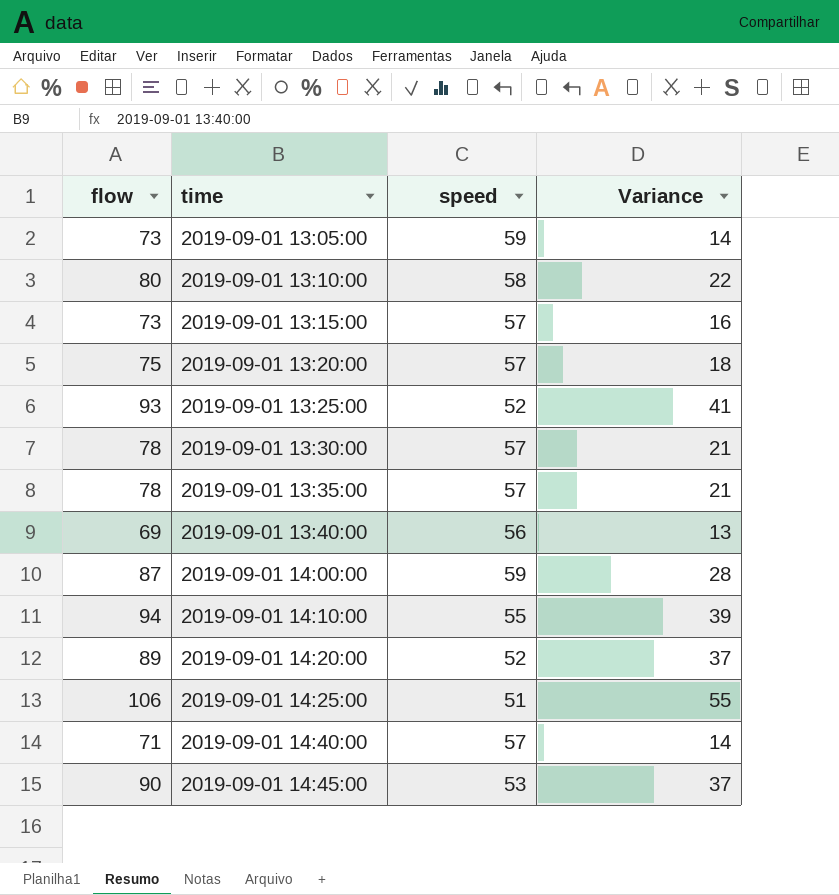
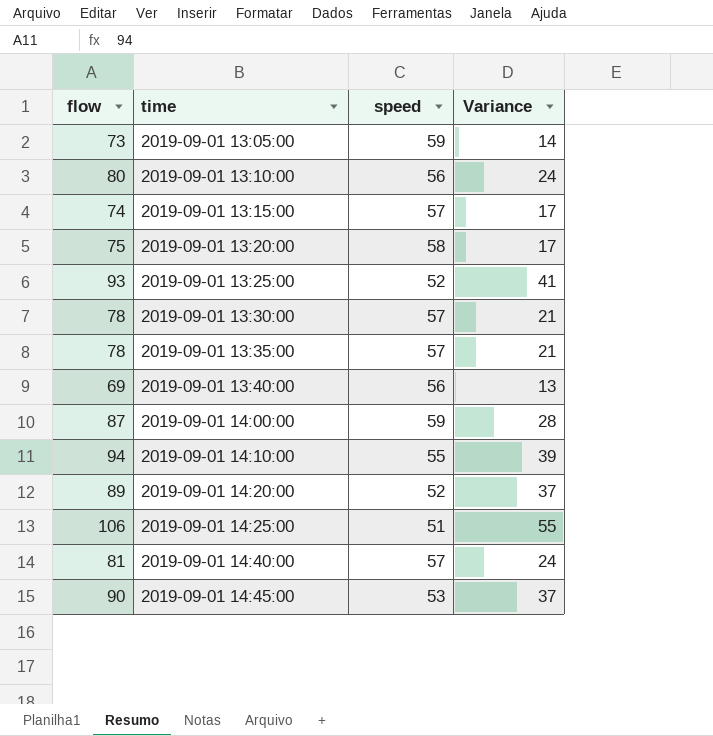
2019-09-01 13:10:00 | speed: 58 -> 56
2019-09-01 13:10:00 | Variance: 22 -> 24
2019-09-01 13:15:00 | flow: 73 -> 74
2019-09-01 13:15:00 | Variance: 16 -> 17
2019-09-01 13:20:00 | speed: 57 -> 58
2019-09-01 13:20:00 | Variance: 18 -> 17
2019-09-01 14:40:00 | flow: 71 -> 81
2019-09-01 14:40:00 | Variance: 14 -> 24

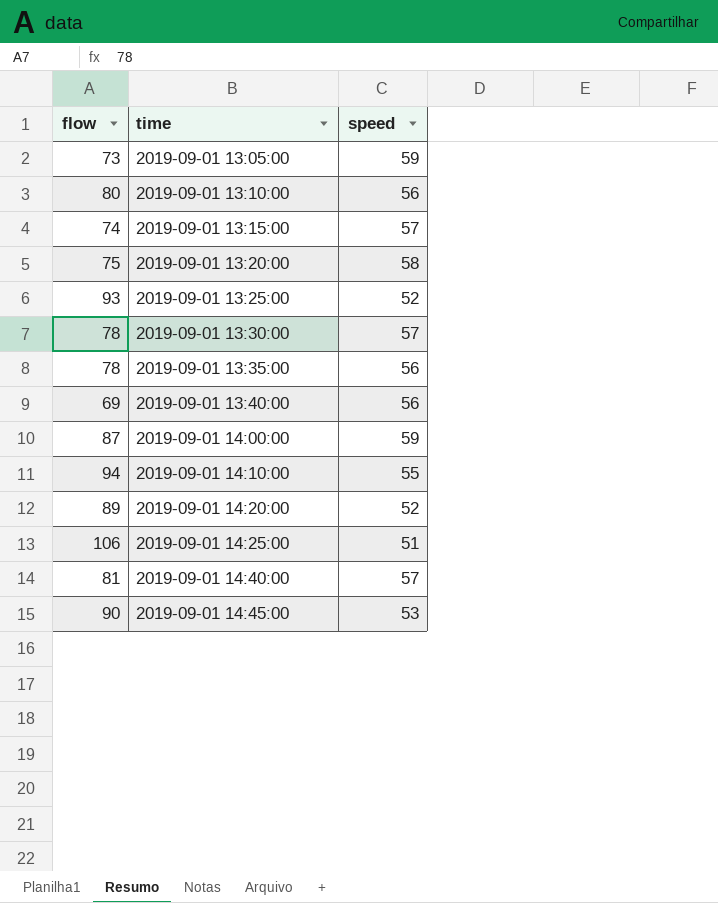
column Variance | formula: [flow] - [speed] -> none
2019-09-01 13:35:00 | speed: 57 -> 56

